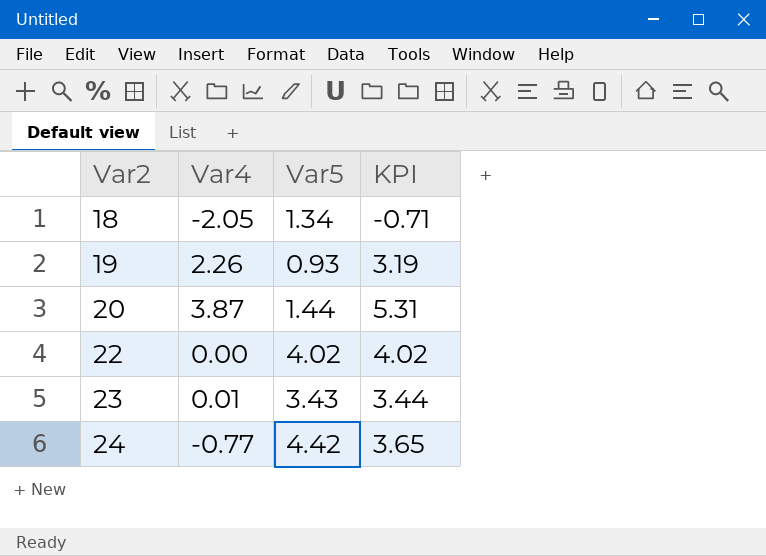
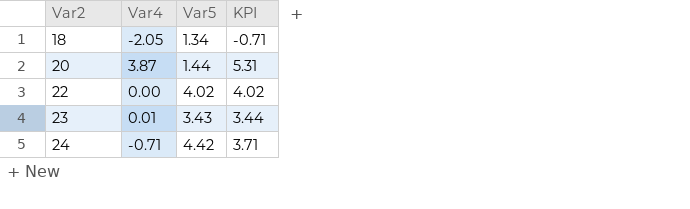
row 19: 2.26 | 0.93 | 3.19 -> none
24 | Var4: -0.77 -> -0.71
24 | KPI: 3.65 -> 3.71

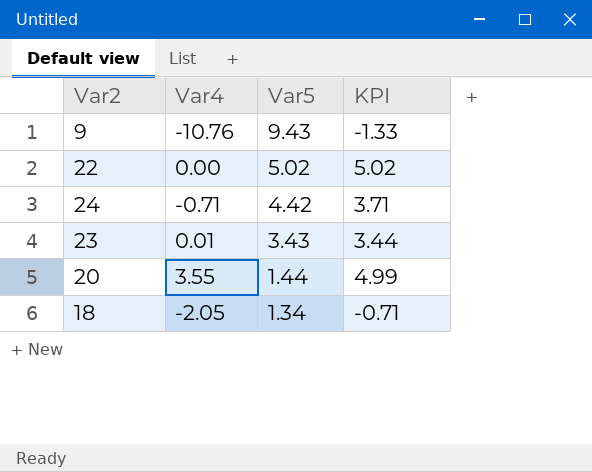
row order: Var2 ascending -> Var5 descending
row 9: none -> -10.76 | 9.43 | -1.33
22 | Var5: 4.02 -> 5.02
22 | KPI: 4.02 -> 5.02
20 | Var4: 3.87 -> 3.55
20 | KPI: 5.31 -> 4.99

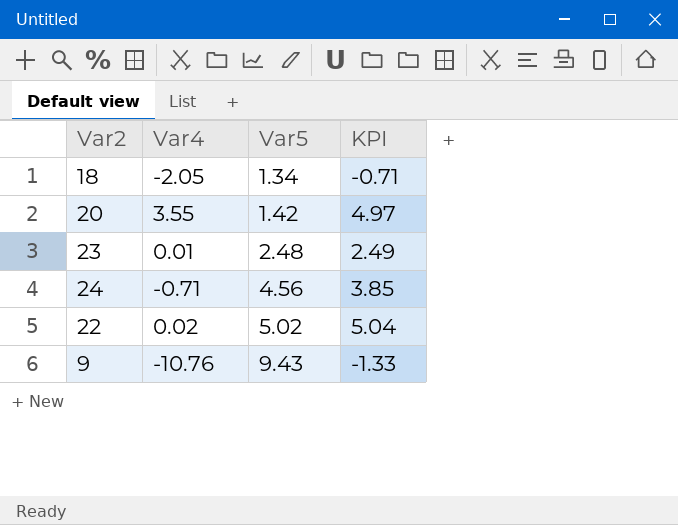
row order: Var5 descending -> Var5 ascending
20 | Var5: 1.44 -> 1.42
20 | KPI: 4.99 -> 4.97
23 | Var5: 3.43 -> 2.48
23 | KPI: 3.44 -> 2.49
24 | Var5: 4.42 -> 4.56
24 | KPI: 3.71 -> 3.85
22 | Var4: 0.00 -> 0.02
22 | KPI: 5.02 -> 5.04

